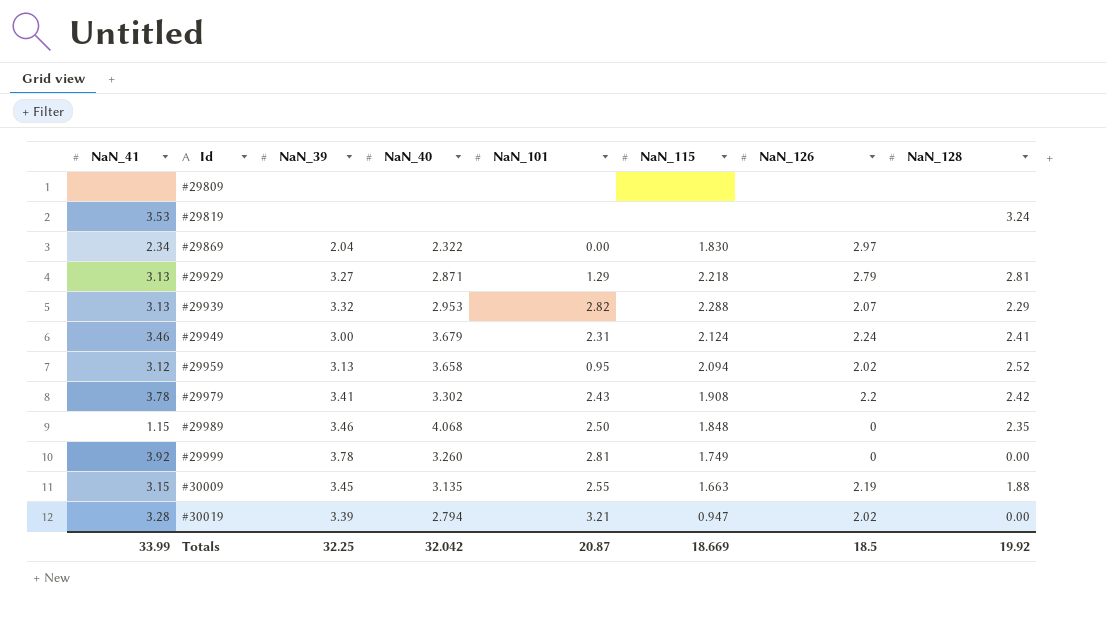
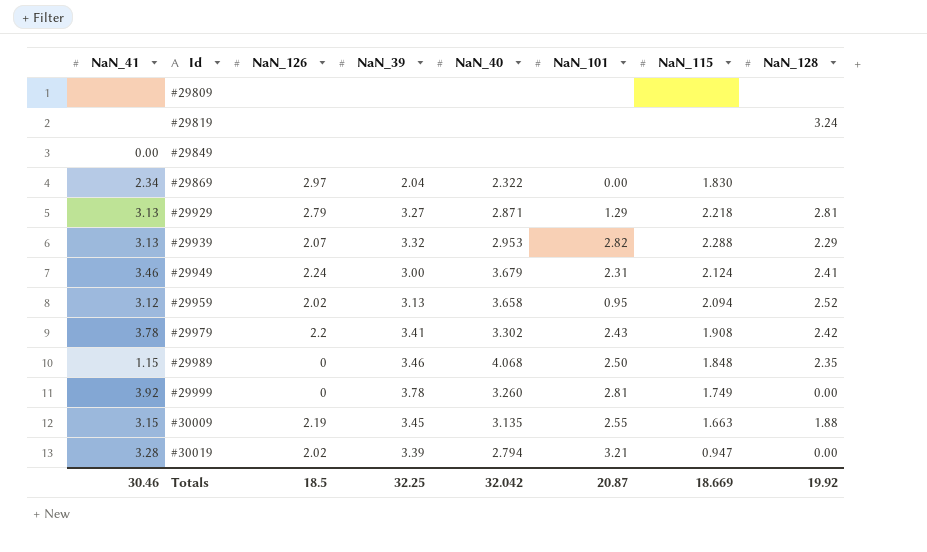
column NaN_126 | position: 7 -> 3
#29819 | NaN_41: 3.53 -> none
row #29849: none -> 0.00 | none | none | none | none | none | none
Totals | NaN_41: 33.99 -> 30.46

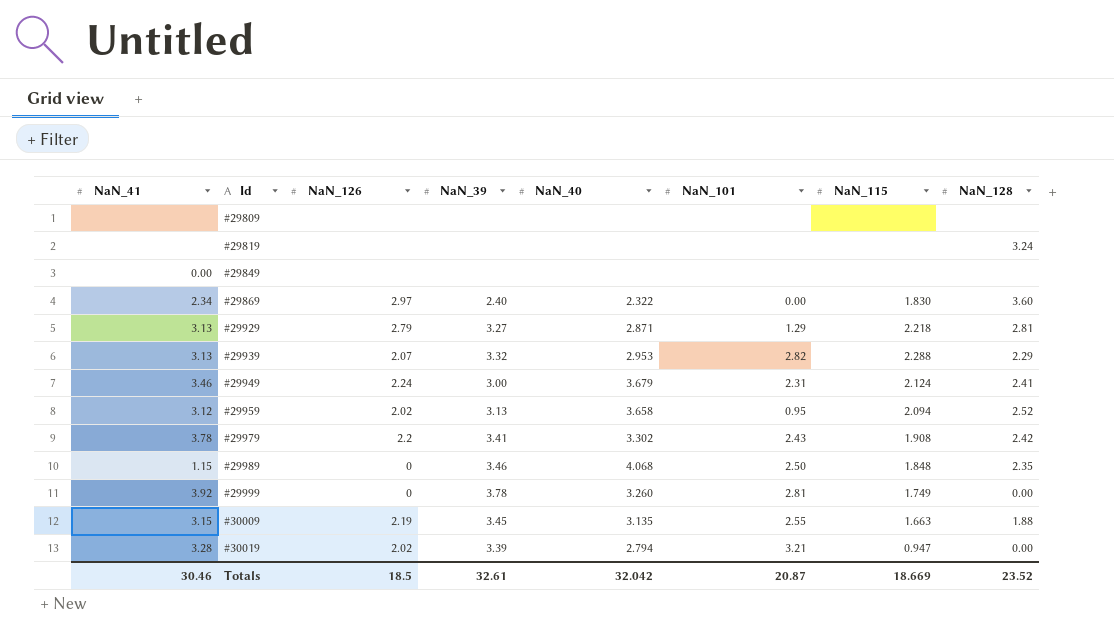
#29869 | NaN_39: 2.04 -> 2.40
#29869 | NaN_128: none -> 3.60
Totals | NaN_39: 32.25 -> 32.61
Totals | NaN_128: 19.92 -> 23.52

